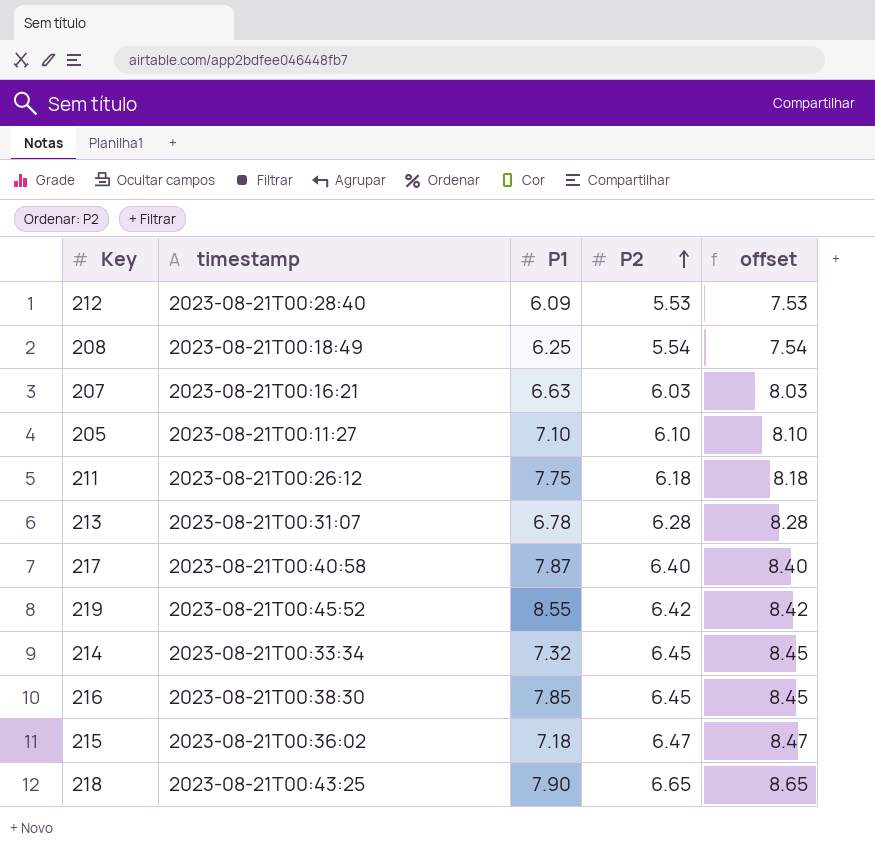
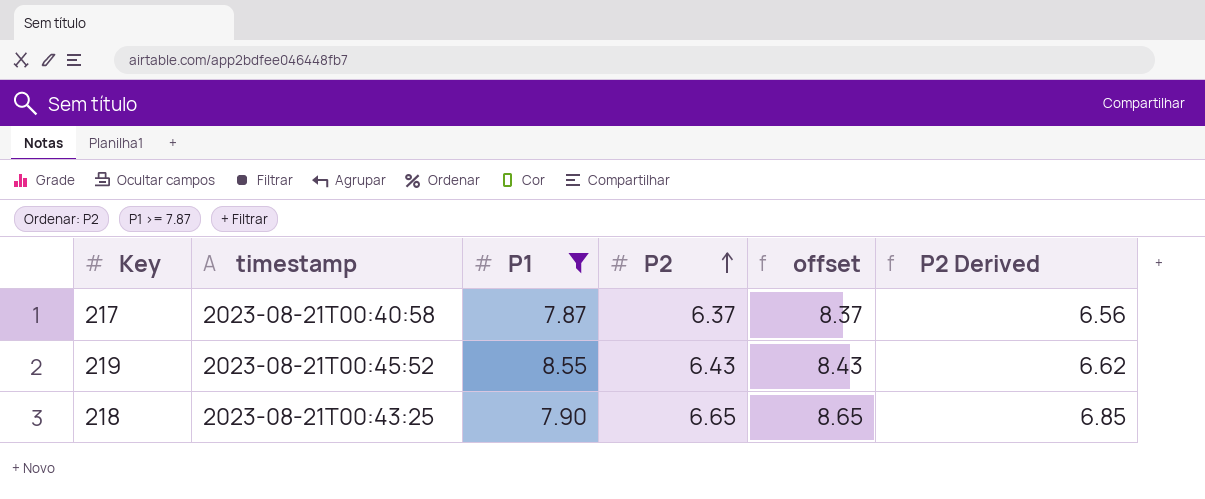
filter: none -> P1 >= 7.87
column P2 Derived | formula: none -> [P2] * 1.03
217 | P2: 6.40 -> 6.37
217 | offset: 8.40 -> 8.37
219 | P2: 6.42 -> 6.43
219 | offset: 8.42 -> 8.43

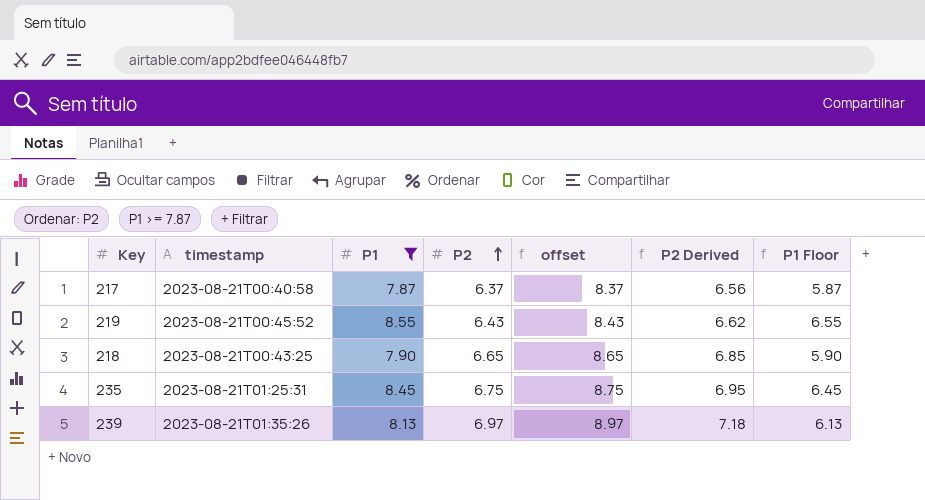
column P1 Floor | formula: none -> [P1] - 2
row 235: none -> 2023-08-21T01:25:31 | 8.45 | 6.75 | 8.75 | 6.95 | 6.45
row 239: none -> 2023-08-21T01:35:26 | 8.13 | 6.97 | 8.97 | 7.18 | 6.13

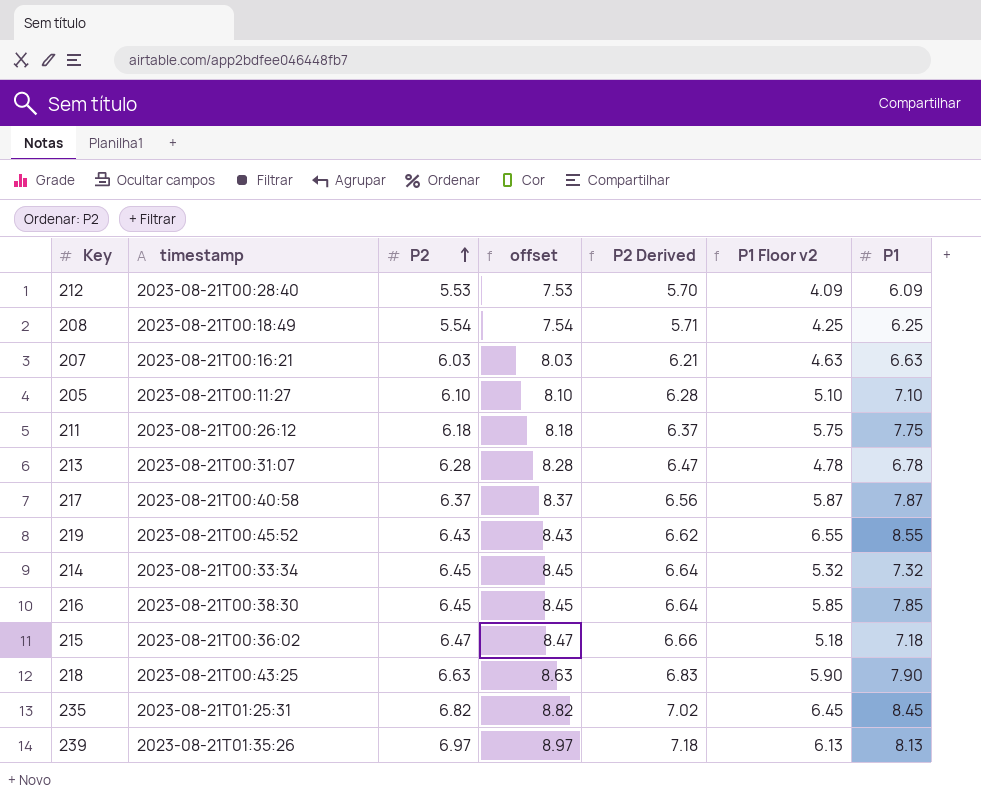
filter: P1 >= 7.87 -> none
column name: P1 Floor -> P1 Floor v2
column P1 | position: 3 -> 7
218 | P2: 6.65 -> 6.63
218 | offset: 8.65 -> 8.63
218 | P2 Derived: 6.85 -> 6.83
235 | P2: 6.75 -> 6.82
235 | offset: 8.75 -> 8.82
235 | P2 Derived: 6.95 -> 7.02

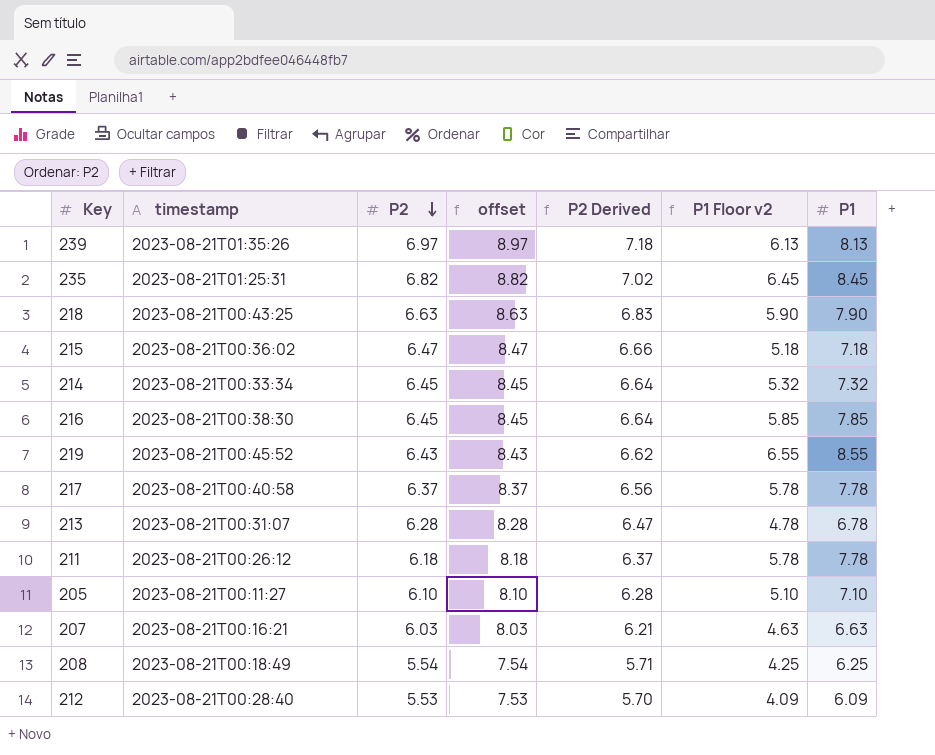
row order: P2 ascending -> P2 descending
217 | P1 Floor v2: 5.87 -> 5.78
217 | P1: 7.87 -> 7.78
211 | P1 Floor v2: 5.75 -> 5.78
211 | P1: 7.75 -> 7.78

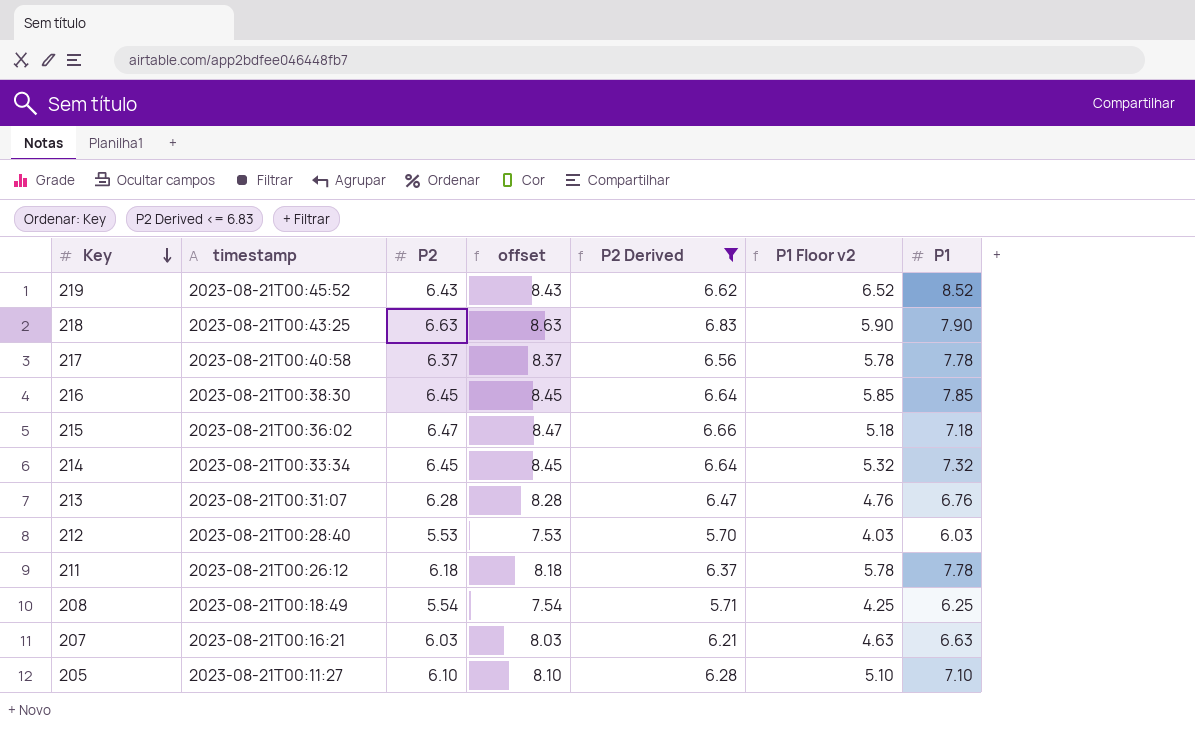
filter: none -> P2 Derived <= 6.83
row order: P2 descending -> Key descending
219 | P1 Floor v2: 6.55 -> 6.52
219 | P1: 8.55 -> 8.52
213 | P1 Floor v2: 4.78 -> 4.76
213 | P1: 6.78 -> 6.76
212 | P1 Floor v2: 4.09 -> 4.03
212 | P1: 6.09 -> 6.03

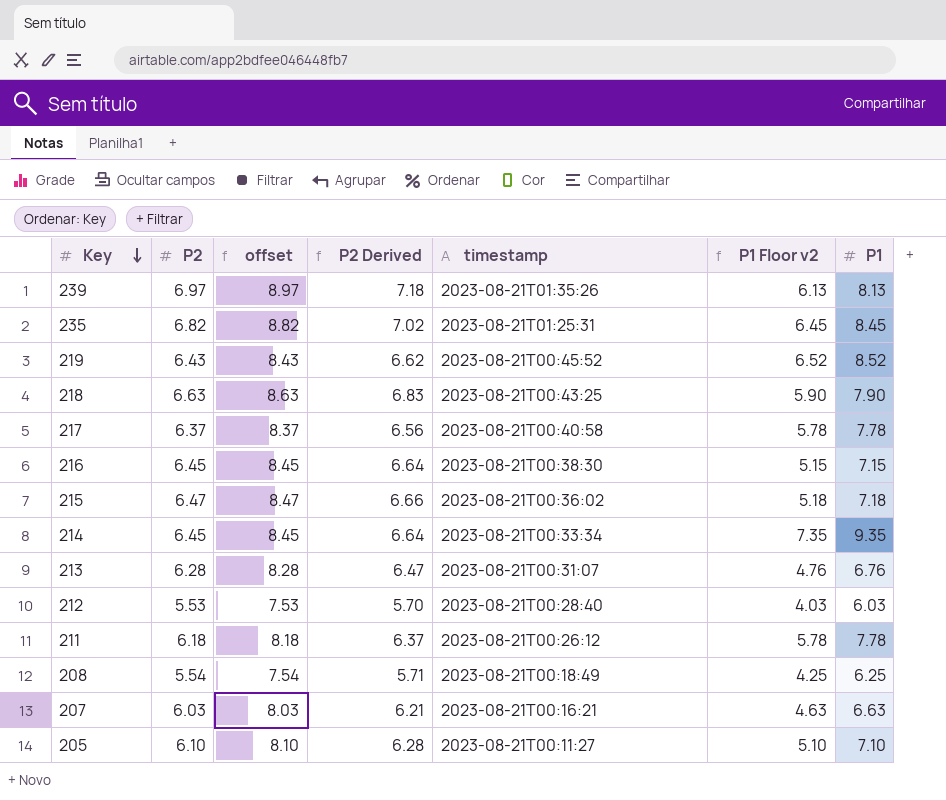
filter: P2 Derived <= 6.83 -> none
column timestamp | position: 2 -> 5
216 | P1 Floor v2: 5.85 -> 5.15
216 | P1: 7.85 -> 7.15
214 | P1 Floor v2: 5.32 -> 7.35
214 | P1: 7.32 -> 9.35

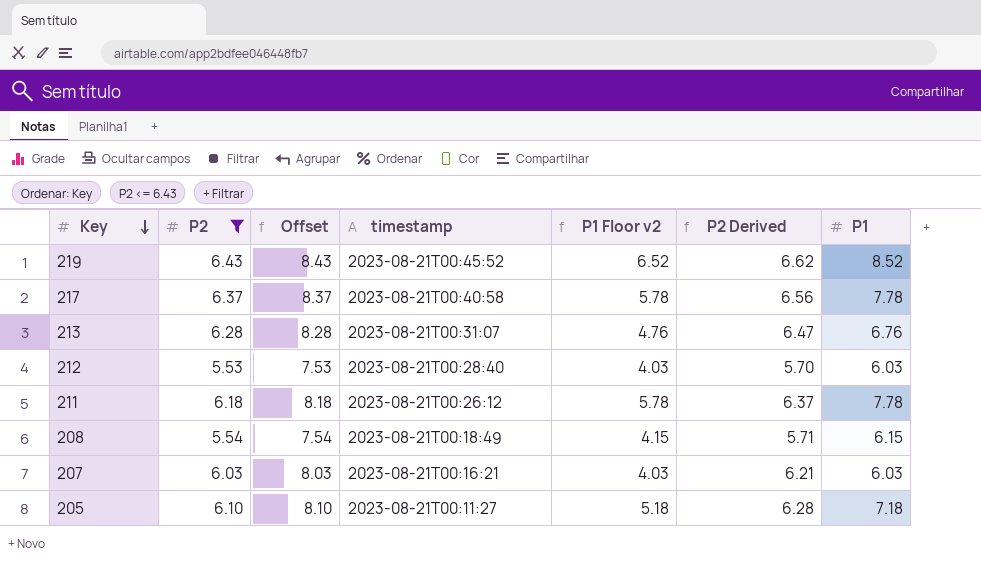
filter: none -> P2 <= 6.43
column name: offset -> Offset
column P2 Derived | position: 4 -> 6
208 | P1 Floor v2: 4.25 -> 4.15
208 | P1: 6.25 -> 6.15
207 | P1 Floor v2: 4.63 -> 4.03
207 | P1: 6.63 -> 6.03
205 | P1 Floor v2: 5.10 -> 5.18
205 | P1: 7.10 -> 7.18

